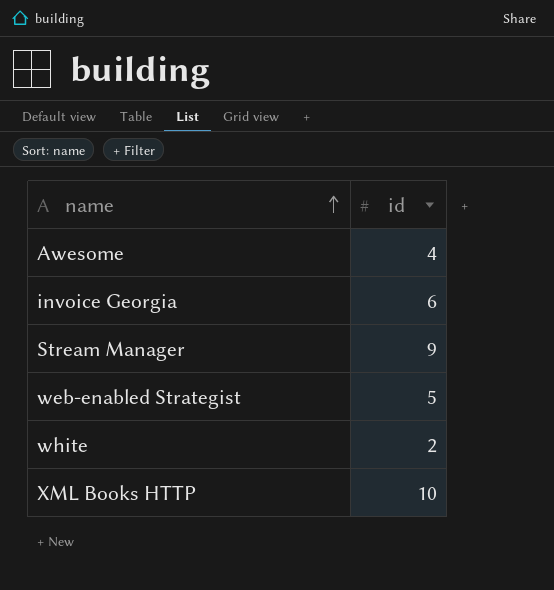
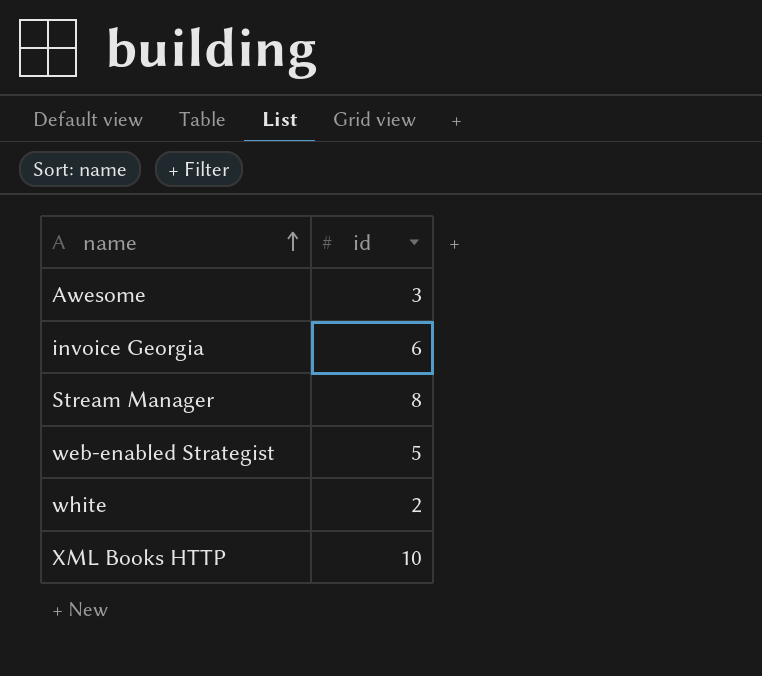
Awesome | id: 4 -> 3
Stream Manager | id: 9 -> 8

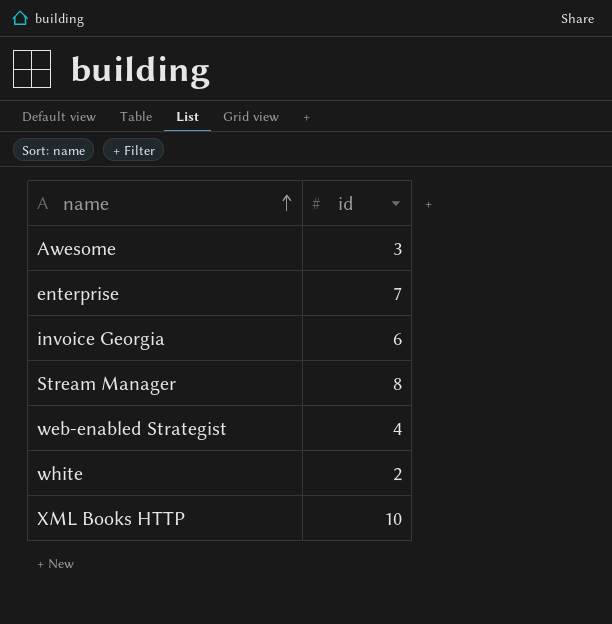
row enterprise: none -> 7
web-enabled Strategist | id: 5 -> 4

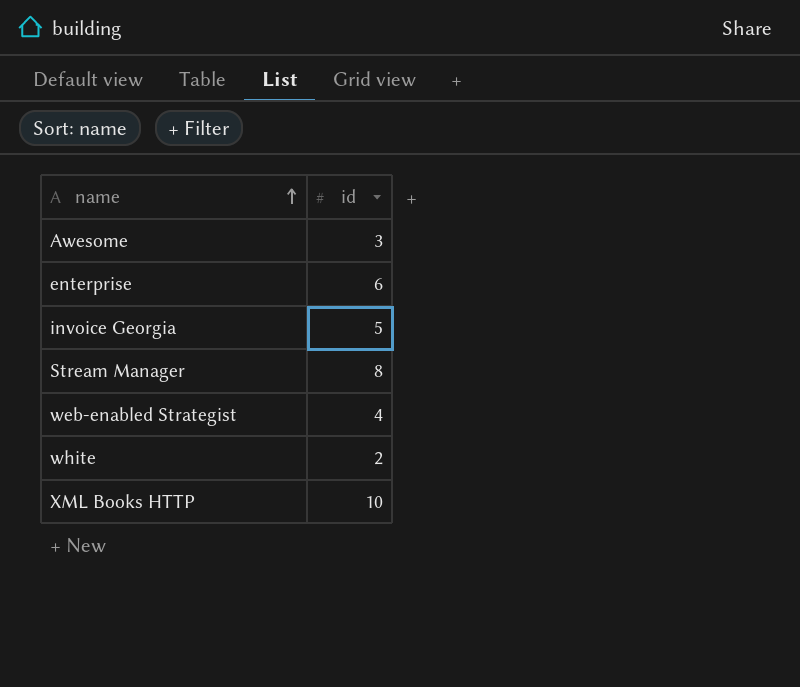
enterprise | id: 7 -> 6
invoice Georgia | id: 6 -> 5

